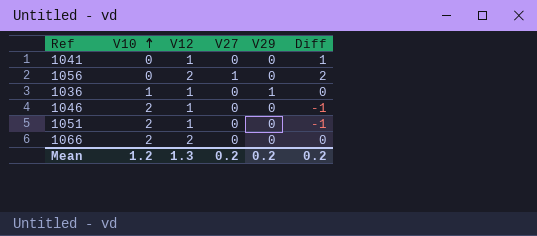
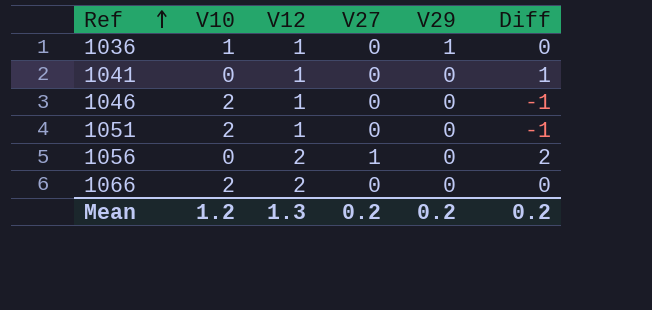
row order: V10 ascending -> Ref ascending

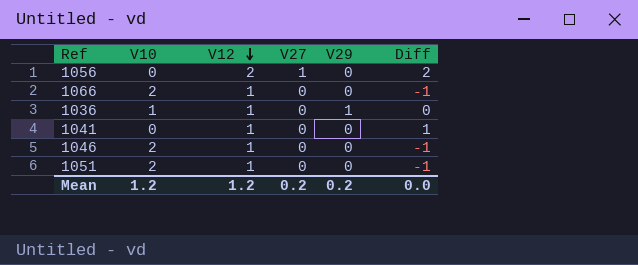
row order: Ref ascending -> V12 descending
1066 | V12: 2 -> 1
1066 | Diff: 0 -> -1
Mean | V12: 1.3 -> 1.2
Mean | Diff: 0.2 -> 0.0

